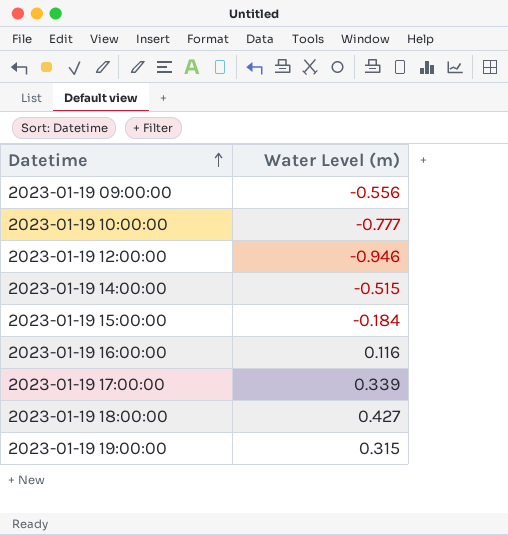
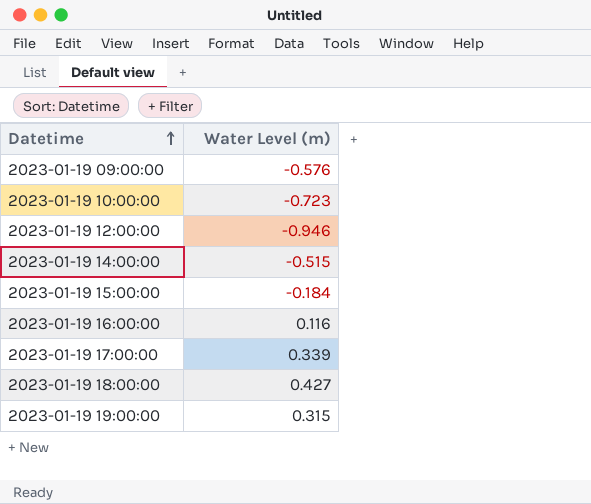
2023-01-19 09:00:00 | Water Level (m): -0.556 -> -0.576
2023-01-19 10:00:00 | Water Level (m): -0.777 -> -0.723

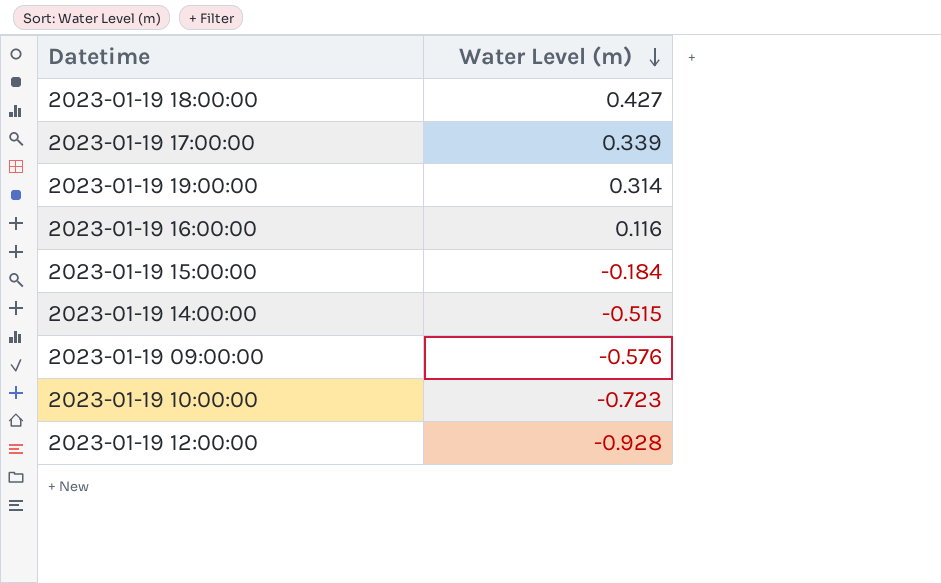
row order: Datetime ascending -> Water Level (m) descending
2023-01-19 19:00:00 | Water Level (m): 0.315 -> 0.314
2023-01-19 12:00:00 | Water Level (m): -0.946 -> -0.928

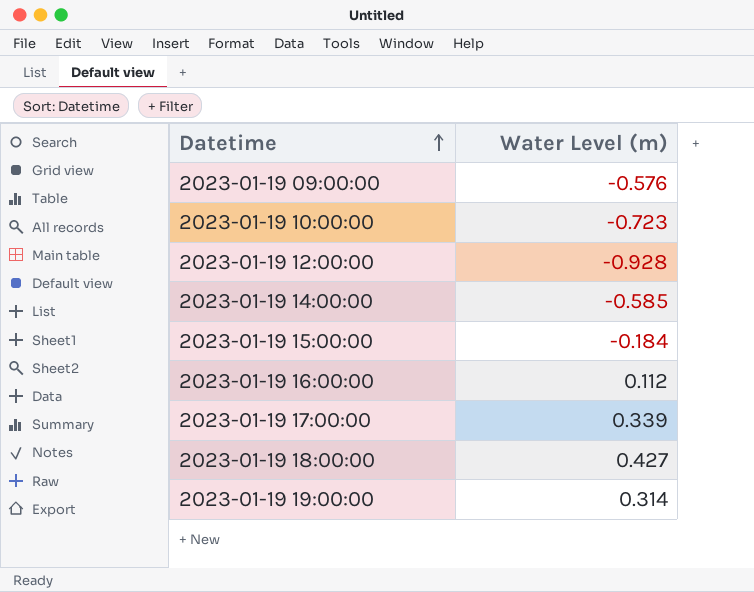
row order: Water Level (m) descending -> Datetime ascending
2023-01-19 14:00:00 | Water Level (m): -0.515 -> -0.585
2023-01-19 16:00:00 | Water Level (m): 0.116 -> 0.112

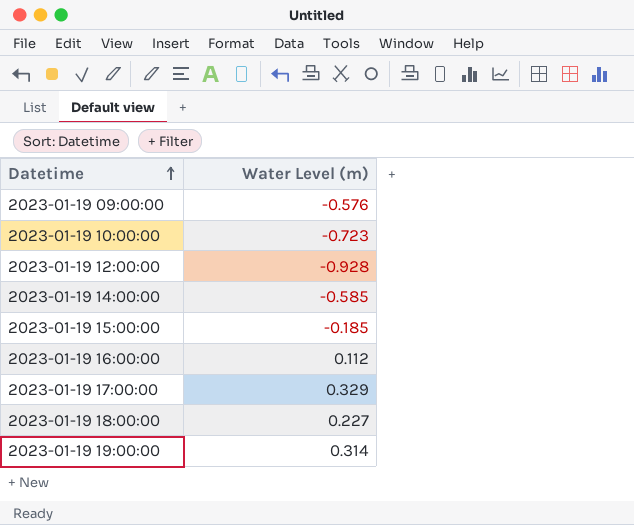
2023-01-19 15:00:00 | Water Level (m): -0.184 -> -0.185
2023-01-19 17:00:00 | Water Level (m): 0.339 -> 0.329
2023-01-19 18:00:00 | Water Level (m): 0.427 -> 0.227

